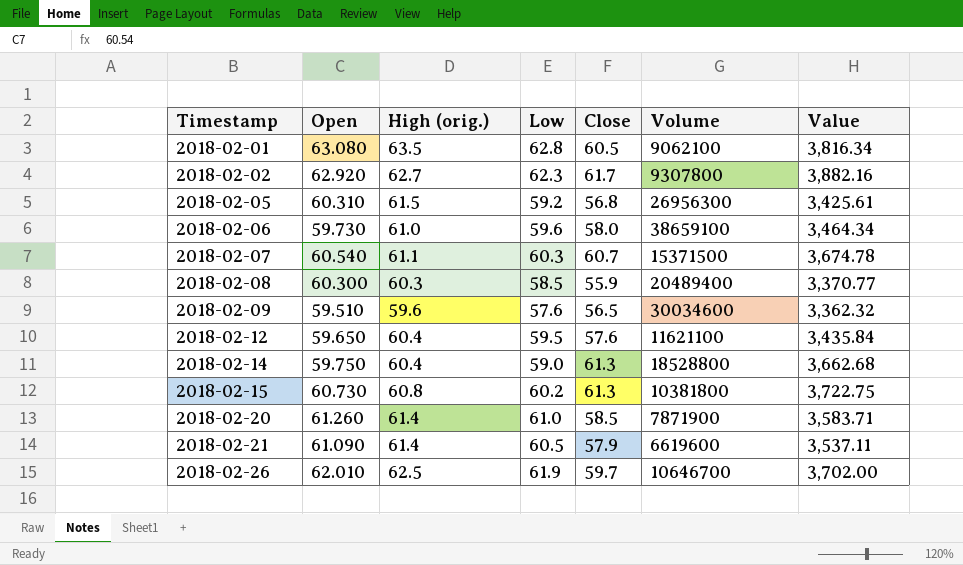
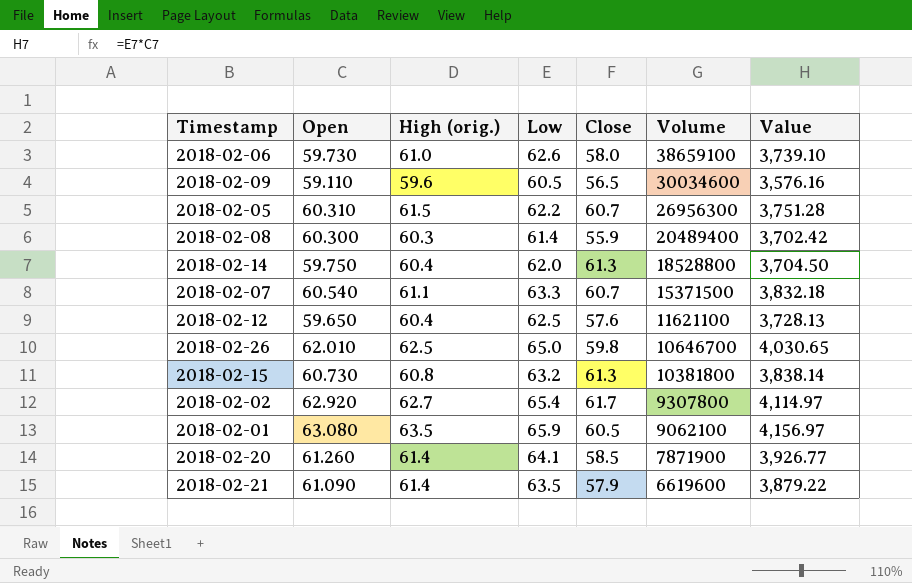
row order: Timestamp ascending -> Volume descending
column Value | formula: [Open] * [Close] -> [Open] * [Low]
2018-02-06 | Low: 59.6 -> 62.6
2018-02-09 | Open: 59.510 -> 59.110
2018-02-09 | Low: 57.6 -> 60.5
2018-02-05 | Low: 59.2 -> 62.2
2018-02-05 | Close: 56.8 -> 60.7
2018-02-08 | Low: 58.5 -> 61.4
2018-02-14 | Low: 59.0 -> 62.0
2018-02-07 | Low: 60.3 -> 63.3
2018-02-12 | Low: 59.5 -> 62.5
2018-02-26 | Low: 61.9 -> 65.0
2018-02-26 | Close: 59.7 -> 59.8
2018-02-15 | Low: 60.2 -> 63.2
2018-02-02 | Low: 62.3 -> 65.4
2018-02-01 | Low: 62.8 -> 65.9
2018-02-20 | Low: 61.0 -> 64.1
2018-02-21 | Low: 60.5 -> 63.5

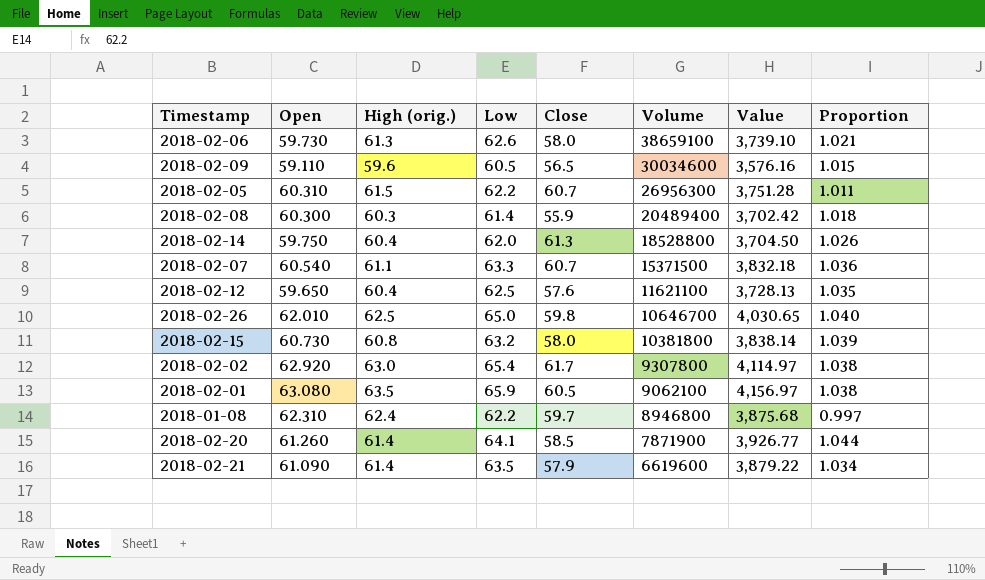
column Proportion | formula: none -> [Low] / [High (orig.)]
2018-02-06 | High (orig.): 61.0 -> 61.3
2018-02-15 | Close: 61.3 -> 58.0
2018-02-02 | High (orig.): 62.7 -> 63.0
row 2018-01-08: none -> 62.310 | 62.4 | 62.2 | 59.7 | 8946800 | 3,875.68 | 0.997

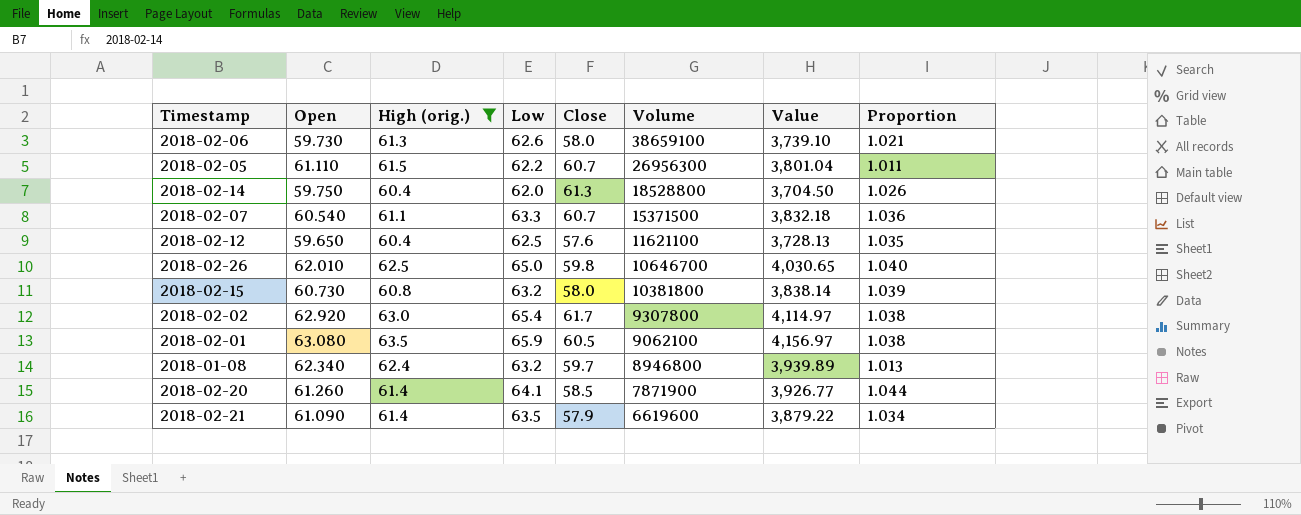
filter: none -> High (orig.) >= 60.4
2018-02-05 | Open: 60.310 -> 61.110
2018-02-05 | Value: 3,751.28 -> 3,801.04
2018-01-08 | Open: 62.310 -> 62.340
2018-01-08 | Low: 62.2 -> 63.2
2018-01-08 | Value: 3,875.68 -> 3,939.89
2018-01-08 | Proportion: 0.997 -> 1.013

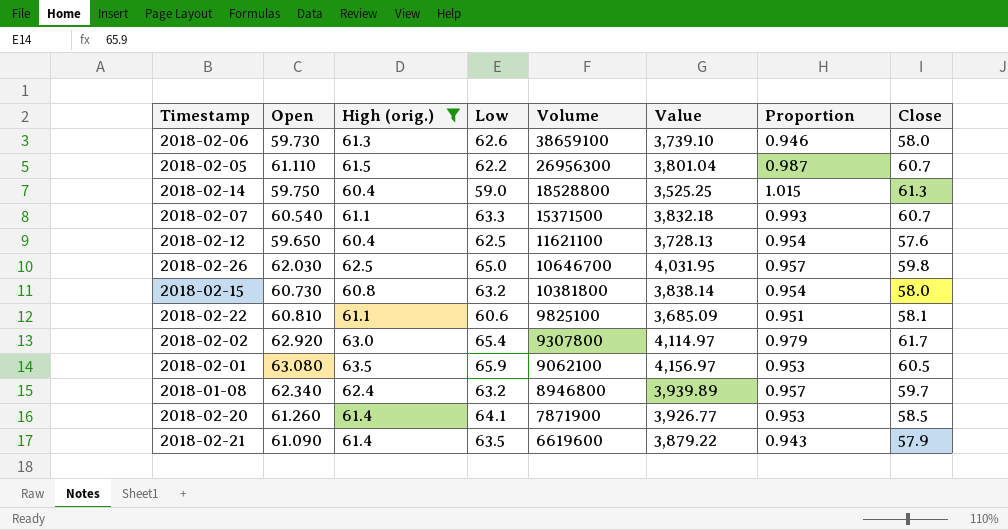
column Proportion | formula: [Low] / [High (orig.)] -> [Close] / [High (orig.)]
column Close | position: 5 -> 8
2018-02-14 | Low: 62.0 -> 59.0
2018-02-14 | Value: 3,704.50 -> 3,525.25
2018-02-26 | Open: 62.010 -> 62.030
2018-02-26 | Value: 4,030.65 -> 4,031.95
row 2018-02-22: none -> 60.810 | 61.1 | 60.6 | 9825100 | 3,685.09 | 0.951 | 58.1

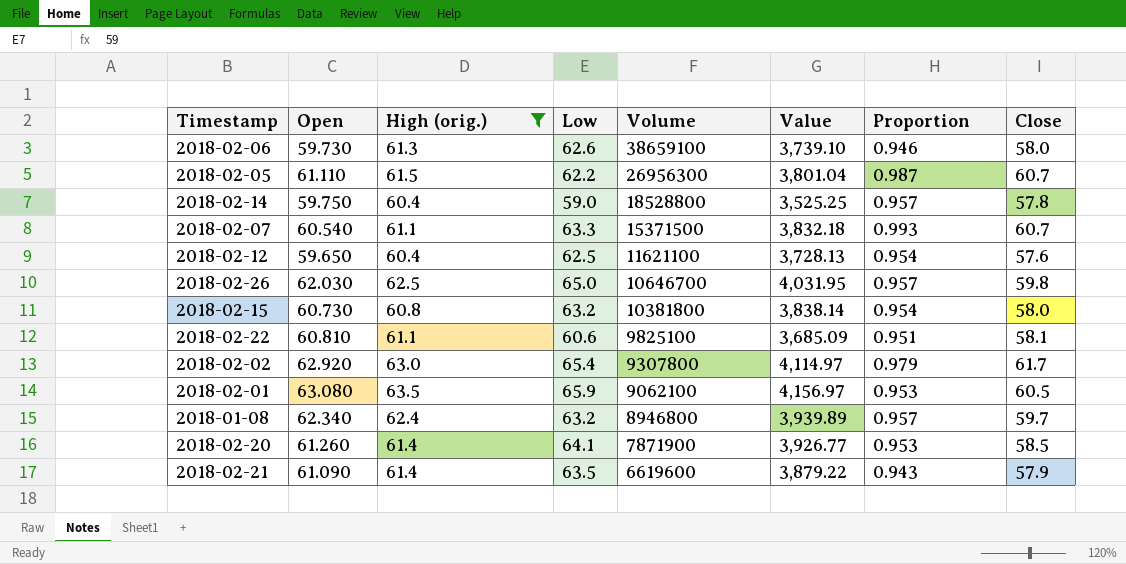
2018-02-14 | Proportion: 1.015 -> 0.957
2018-02-14 | Close: 61.3 -> 57.8

